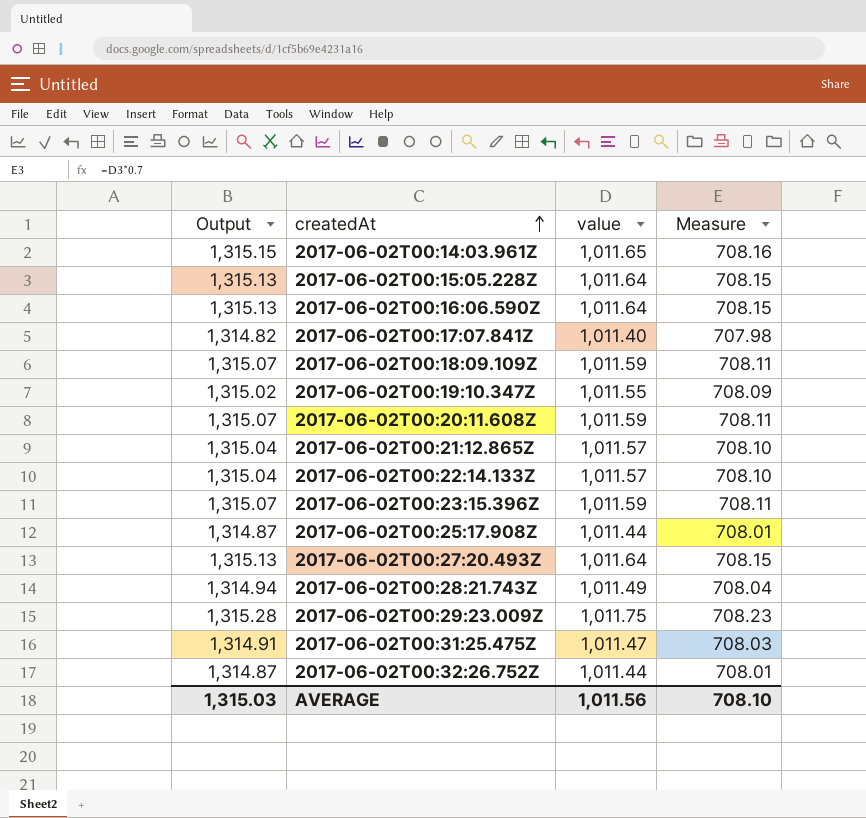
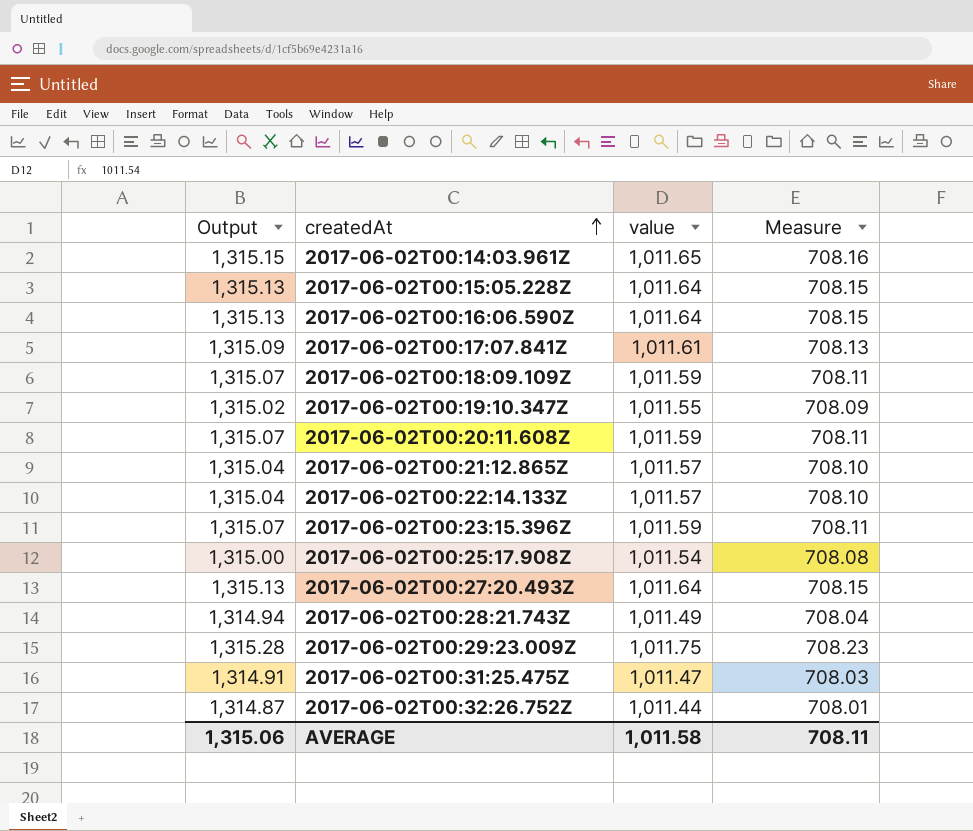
2017-06-02T00:17:07.841Z | Output: 1,314.82 -> 1,315.09
2017-06-02T00:17:07.841Z | value: 1,011.40 -> 1,011.61
2017-06-02T00:17:07.841Z | Measure: 707.98 -> 708.13
2017-06-02T00:25:17.908Z | Output: 1,314.87 -> 1,315.00
2017-06-02T00:25:17.908Z | value: 1,011.44 -> 1,011.54
2017-06-02T00:25:17.908Z | Measure: 708.01 -> 708.08
AVERAGE | Output: 1,315.03 -> 1,315.06
AVERAGE | value: 1,011.56 -> 1,011.58
AVERAGE | Measure: 708.10 -> 708.11

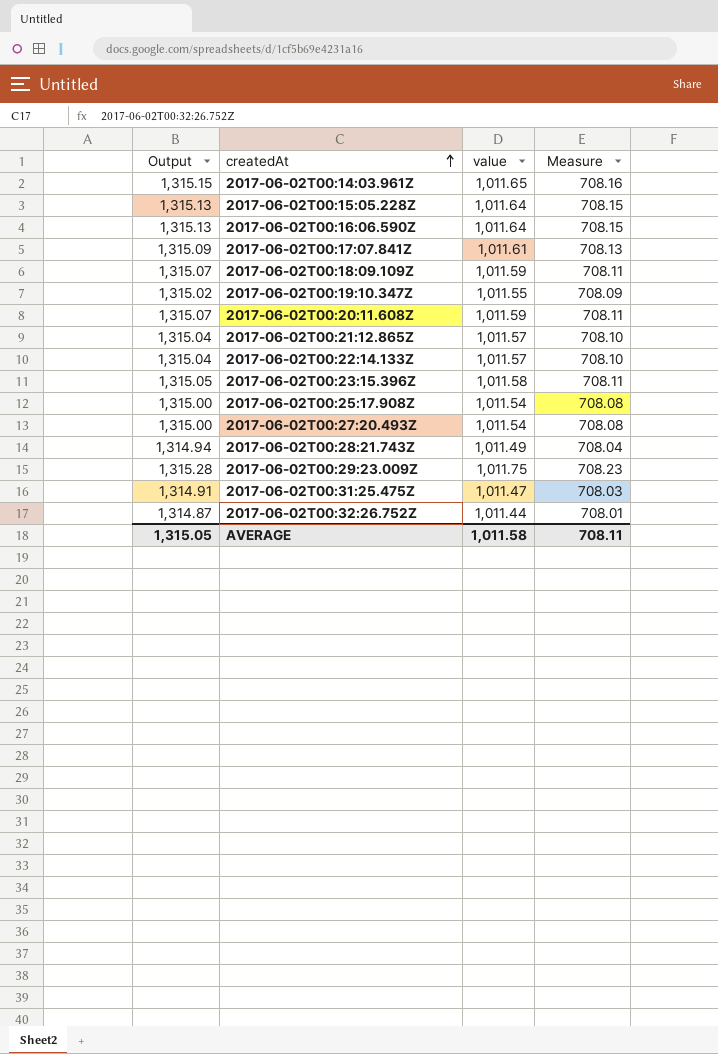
2017-06-02T00:23:15.396Z | Output: 1,315.07 -> 1,315.05
2017-06-02T00:23:15.396Z | value: 1,011.59 -> 1,011.58
2017-06-02T00:27:20.493Z | Output: 1,315.13 -> 1,315.00
2017-06-02T00:27:20.493Z | value: 1,011.64 -> 1,011.54
2017-06-02T00:27:20.493Z | Measure: 708.15 -> 708.08
AVERAGE | Output: 1,315.06 -> 1,315.05

